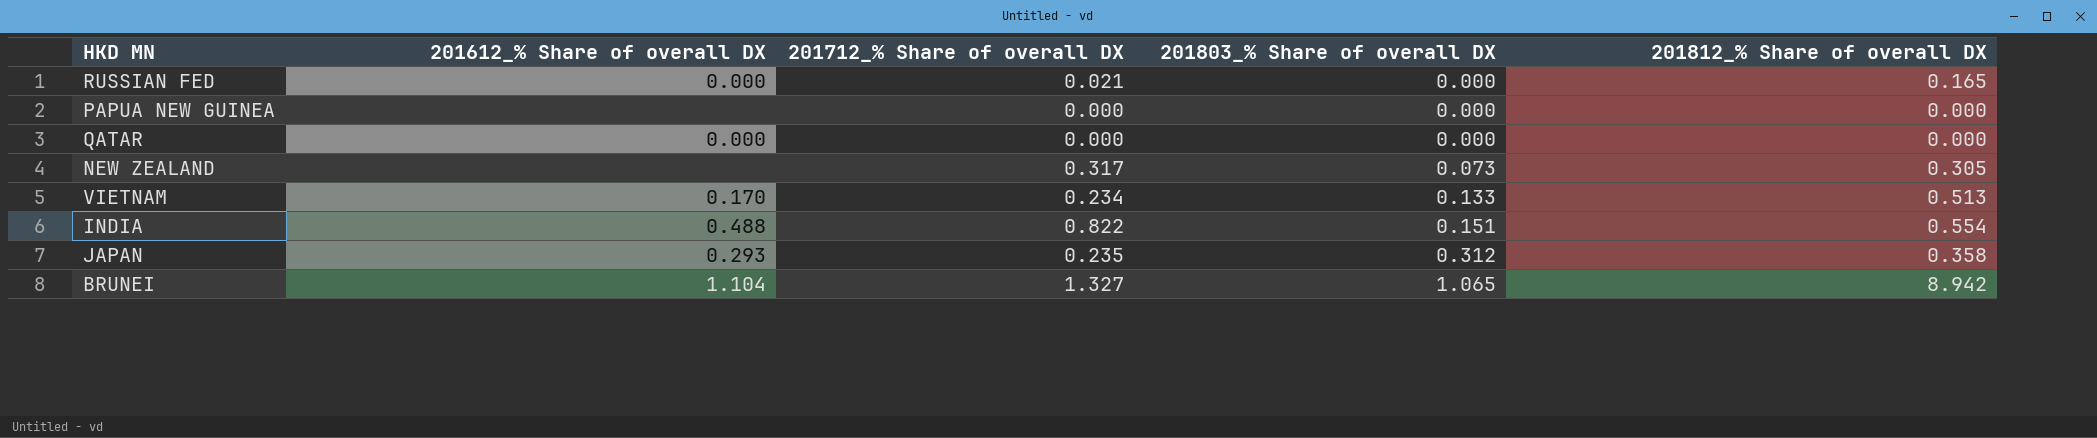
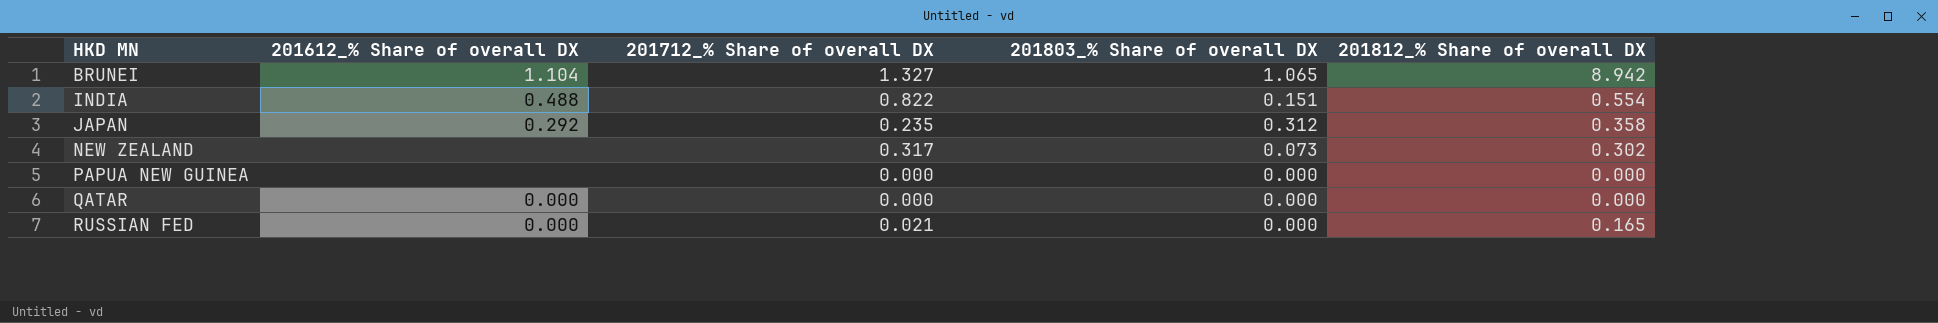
row order: 201803_% Share of overall DX ascending -> HKD MN ascending
row VIETNAM: 0.170 | 0.234 | 0.133 | 0.513 -> none
JAPAN | 201612_% Share of overall DX: 0.293 -> 0.292
NEW ZEALAND | 201812_% Share of overall DX: 0.305 -> 0.302

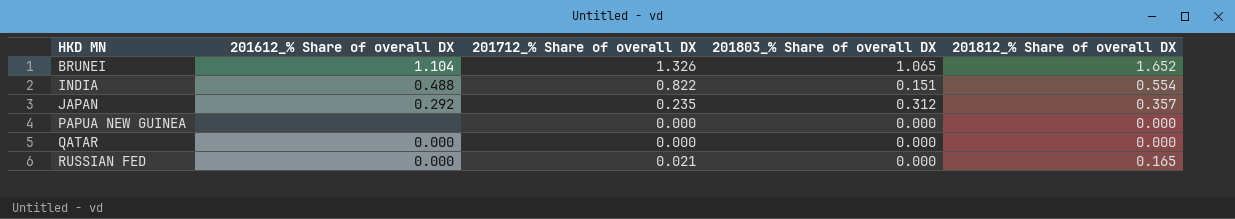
row NEW ZEALAND: none | 0.317 | 0.073 | 0.302 -> none
BRUNEI | 201712_% Share of overall DX: 1.327 -> 1.326
BRUNEI | 201812_% Share of overall DX: 8.942 -> 1.652
JAPAN | 201812_% Share of overall DX: 0.358 -> 0.357

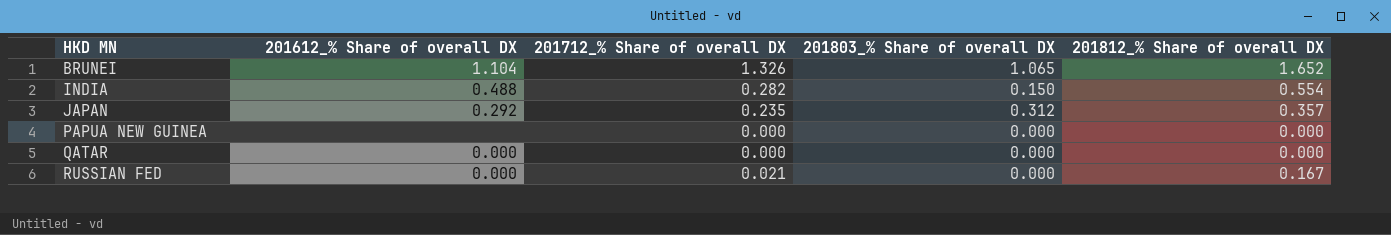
INDIA | 201712_% Share of overall DX: 0.822 -> 0.282
INDIA | 201803_% Share of overall DX: 0.151 -> 0.150
RUSSIAN FED | 201812_% Share of overall DX: 0.165 -> 0.167

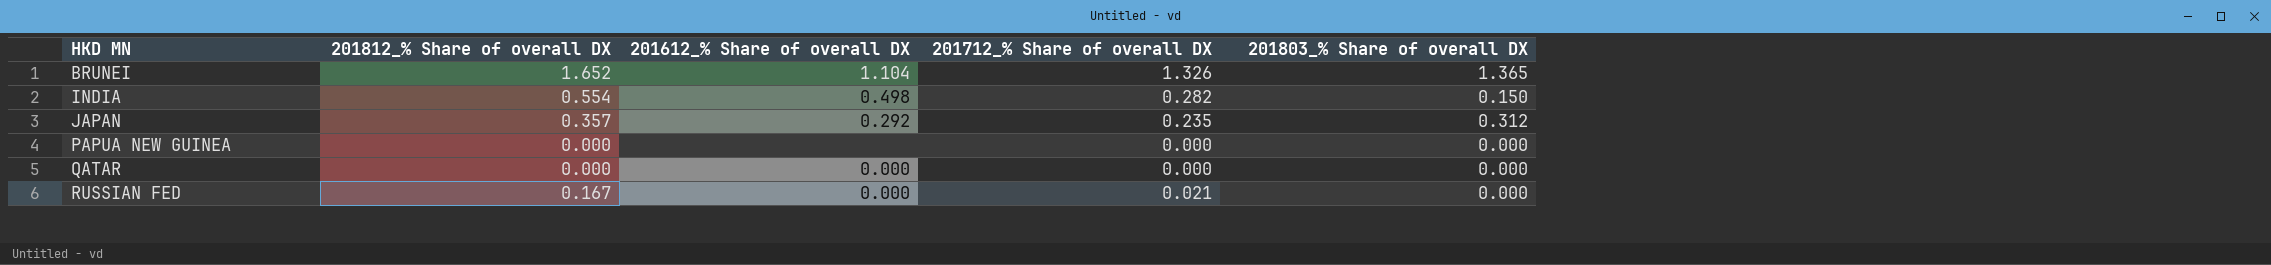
column 201812_% Share of overall DX | position: 5 -> 2
BRUNEI | 201803_% Share of overall DX: 1.065 -> 1.365
INDIA | 201612_% Share of overall DX: 0.488 -> 0.498

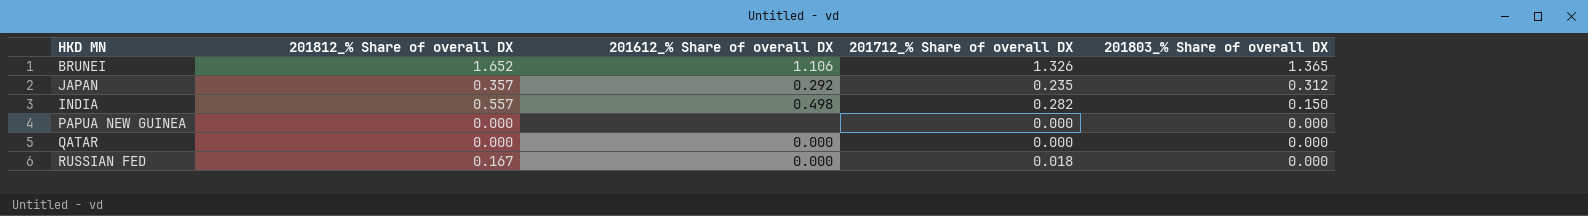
row order: HKD MN ascending -> 201803_% Share of overall DX descending
BRUNEI | 201612_% Share of overall DX: 1.104 -> 1.106
INDIA | 201812_% Share of overall DX: 0.554 -> 0.557
RUSSIAN FED | 201712_% Share of overall DX: 0.021 -> 0.018

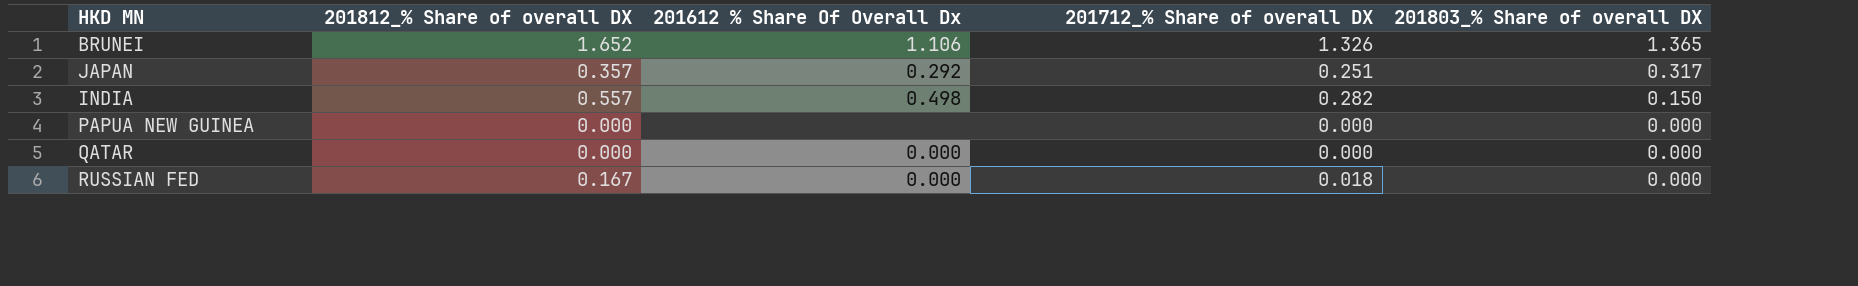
column name: 201612_% Share of overall DX -> 201612 % Share Of Overall Dx
JAPAN | 201712_% Share of overall DX: 0.235 -> 0.251
JAPAN | 201803_% Share of overall DX: 0.312 -> 0.317

